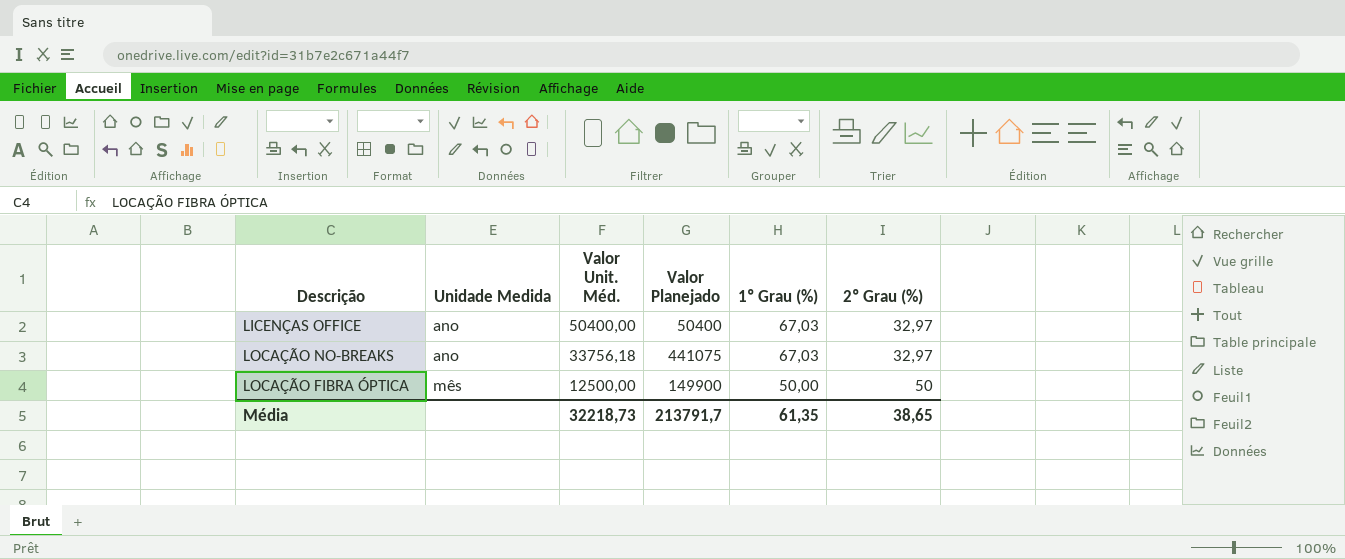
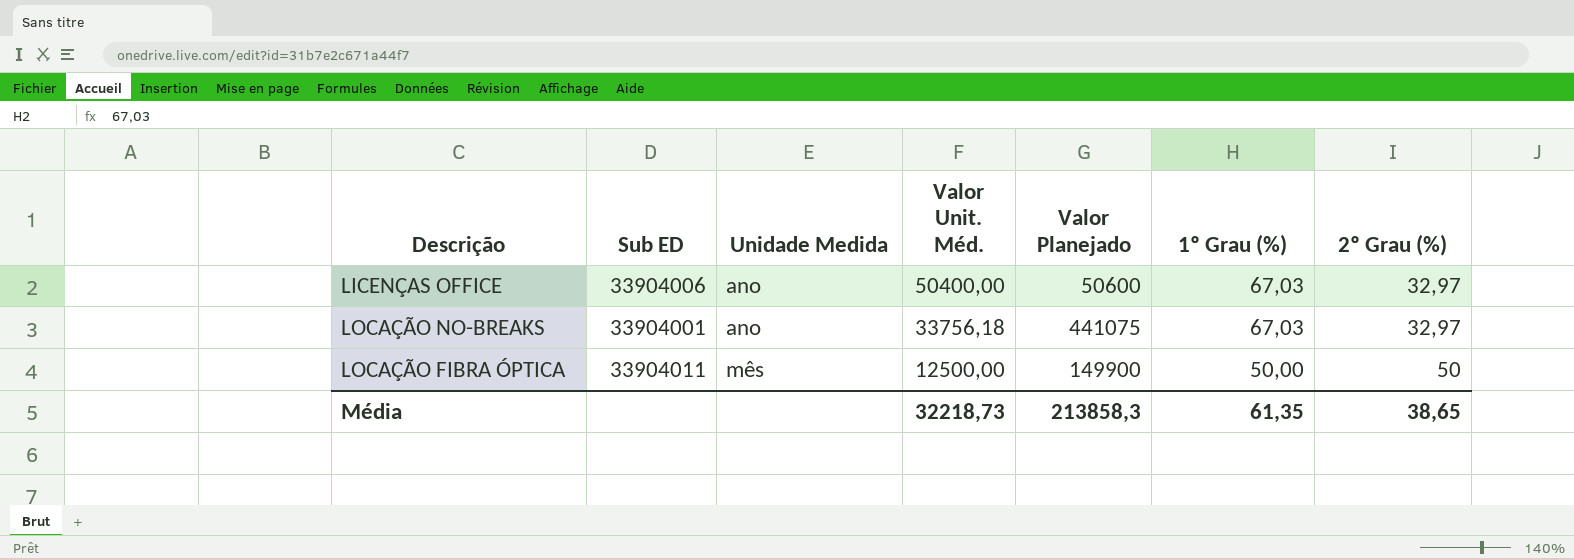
column Sub ED | position: none -> 2
LICENÇAS OFFICE | Valor Planejado: 50400 -> 50600
Média | Valor Planejado: 213791,7 -> 213858,3

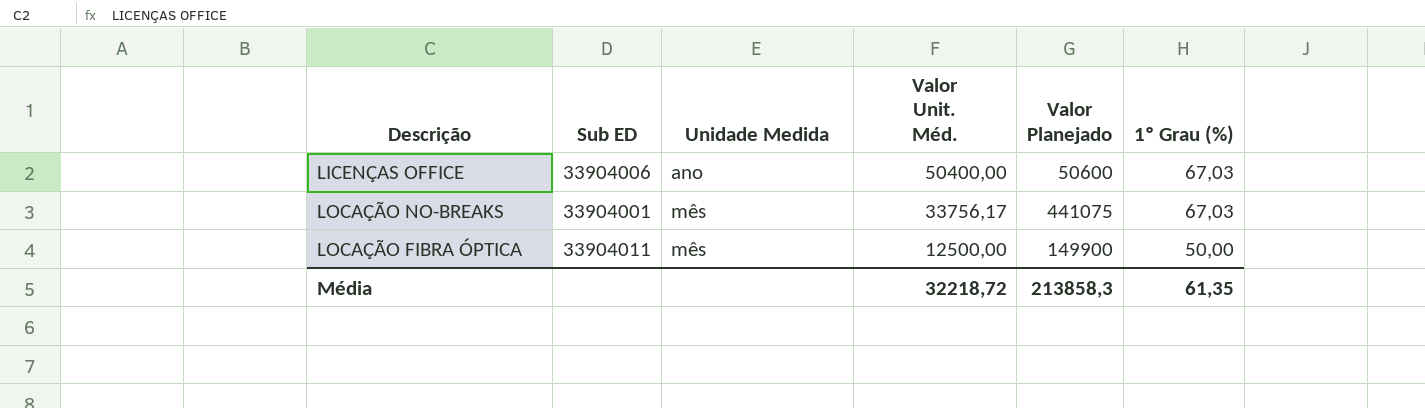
column 2º Grau (%) | position: 7 -> none
LOCAÇÃO NO-BREAKS | Unidade Medida: ano -> mês
LOCAÇÃO NO-BREAKS | Valor Unit. Méd.: 33756,18 -> 33756,17
Média | Valor Unit. Méd.: 32218,73 -> 32218,72

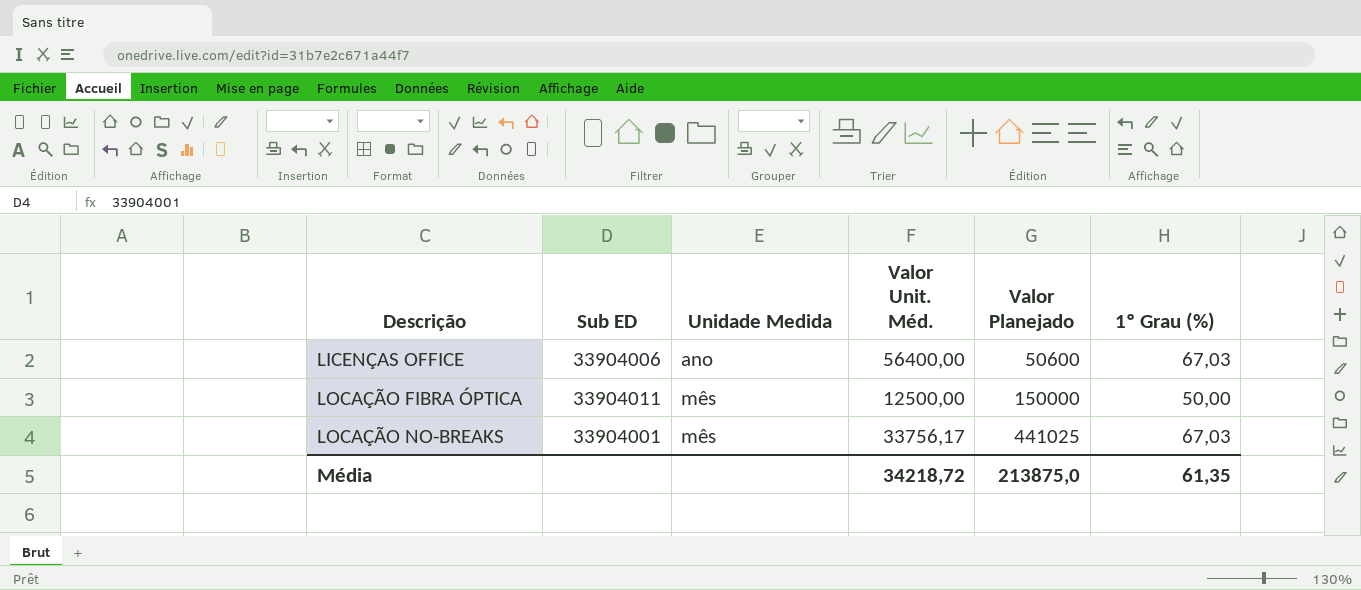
row order: Unidade Medida ascending -> Descrição ascending
LICENÇAS OFFICE | Valor Unit. Méd.: 50400,00 -> 56400,00
LOCAÇÃO FIBRA ÓPTICA | Valor Planejado: 149900 -> 150000
LOCAÇÃO NO-BREAKS | Valor Planejado: 441075 -> 441025
Média | Valor Unit. Méd.: 32218,72 -> 34218,72
Média | Valor Planejado: 213858,3 -> 213875,0

